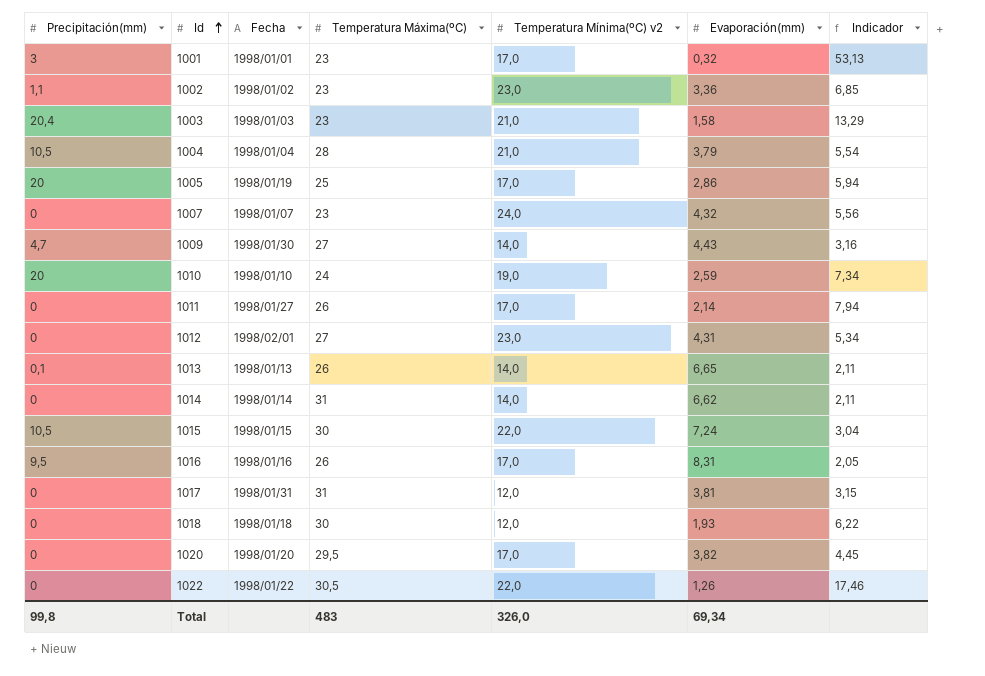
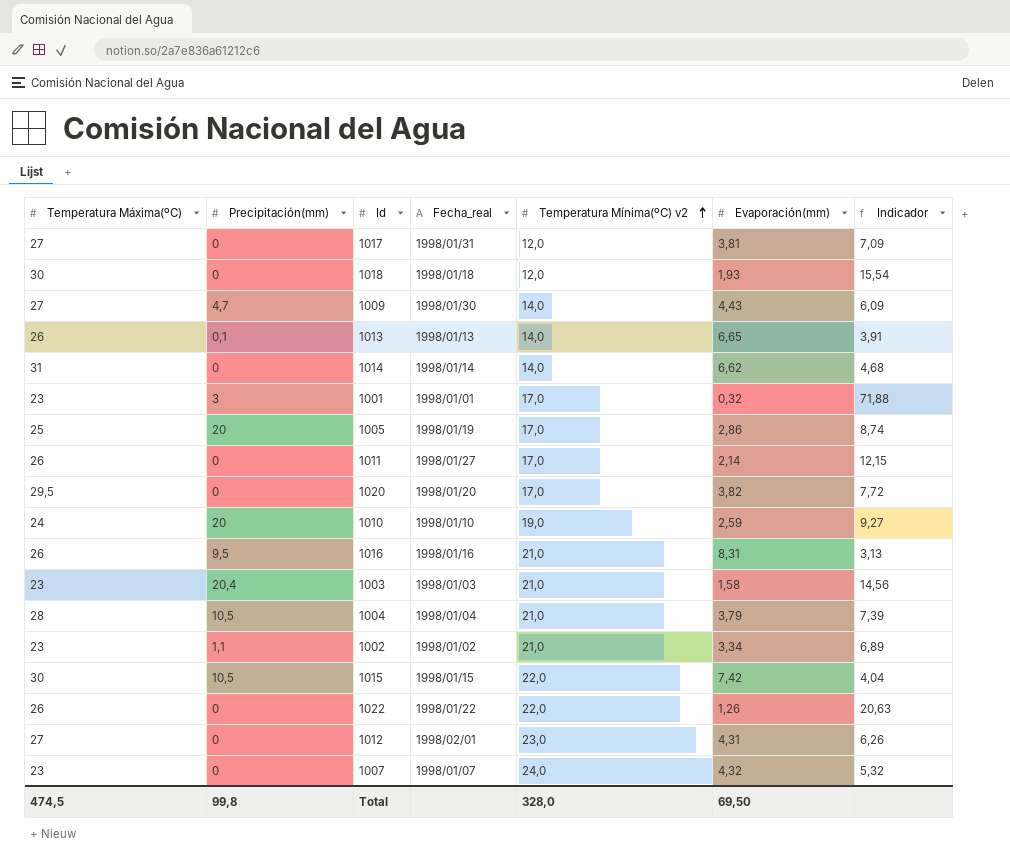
row order: Id ascending -> Temperatura Mínima(ºC) v2 ascending
column Temperatura Máxima(ºC) | position: 4 -> 1
column name: Fecha -> Fecha_real
column Indicador | formula: [Temperatura Mínima(ºC) v2] / [Evaporación(mm)] -> [Temperatura Máxima(ºC)] / [Evaporación(mm)]
1017 | Temperatura Máxima(ºC): 31 -> 27
1016 | Temperatura Mínima(ºC) v2: 17,0 -> 21,0
1002 | Temperatura Mínima(ºC) v2: 23,0 -> 21,0
1002 | Evaporación(mm): 3,36 -> 3,34
1015 | Evaporación(mm): 7,24 -> 7,42
1022 | Temperatura Máxima(ºC): 30,5 -> 26
Total | Temperatura Máxima(ºC): 483 -> 474,5
Total | Temperatura Mínima(ºC) v2: 326,0 -> 328,0
Total | Evaporación(mm): 69,34 -> 69,50

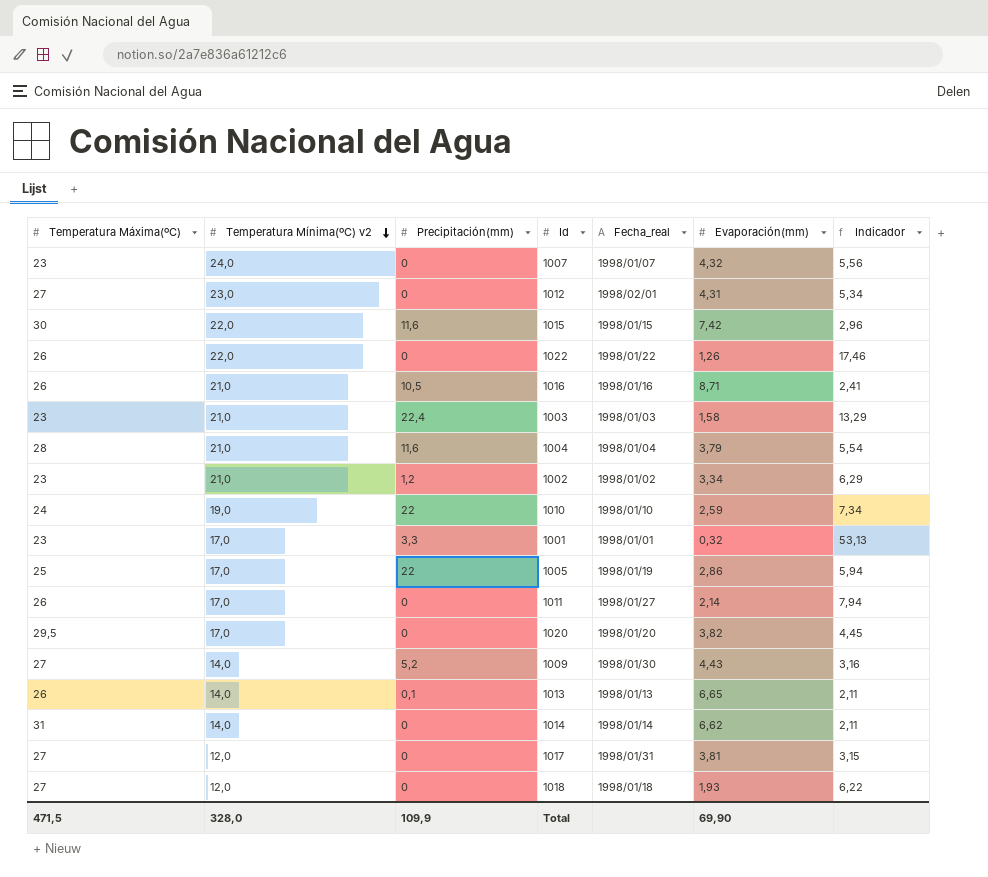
row order: Temperatura Mínima(ºC) v2 ascending -> Temperatura Mínima(ºC) v2 descending
column Temperatura Mínima(ºC) v2 | position: 5 -> 2
column Indicador | formula: [Temperatura Máxima(ºC)] / [Evaporación(mm)] -> [Temperatura Mínima(ºC) v2] / [Evaporación(mm)]
1015 | Precipitación(mm): 10,5 -> 11,6
1016 | Precipitación(mm): 9,5 -> 10,5
1016 | Evaporación(mm): 8,31 -> 8,71
1003 | Precipitación(mm): 20,4 -> 22,4
1004 | Precipitación(mm): 10,5 -> 11,6
1002 | Precipitación(mm): 1,1 -> 1,2
1010 | Precipitación(mm): 20 -> 22
1001 | Precipitación(mm): 3 -> 3,3
1005 | Precipitación(mm): 20 -> 22
1009 | Precipitación(mm): 4,7 -> 5,2
1018 | Temperatura Máxima(ºC): 30 -> 27
Total | Temperatura Máxima(ºC): 474,5 -> 471,5
Total | Precipitación(mm): 99,8 -> 109,9
Total | Evaporación(mm): 69,50 -> 69,90

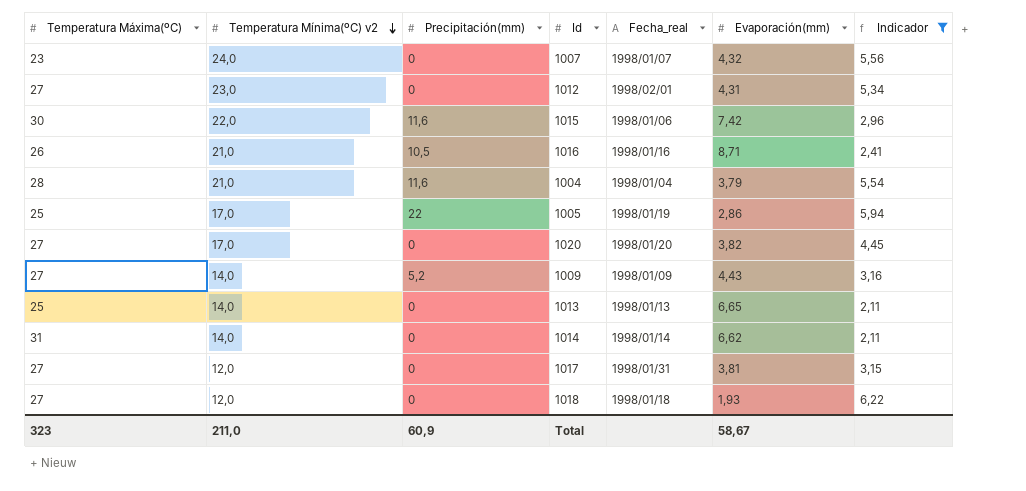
filter: none -> Indicador <= 6,22
1015 | Fecha_real: 1998/01/15 -> 1998/01/06
1020 | Temperatura Máxima(ºC): 29,5 -> 27
1009 | Fecha_real: 1998/01/30 -> 1998/01/09
1013 | Temperatura Máxima(ºC): 26 -> 25
1013 | Precipitación(mm): 0,1 -> 0
Total | Temperatura Máxima(ºC): 471,5 -> 323
Total | Temperatura Mínima(ºC) v2: 328,0 -> 211,0
Total | Precipitación(mm): 109,9 -> 60,9
Total | Evaporación(mm): 69,90 -> 58,67

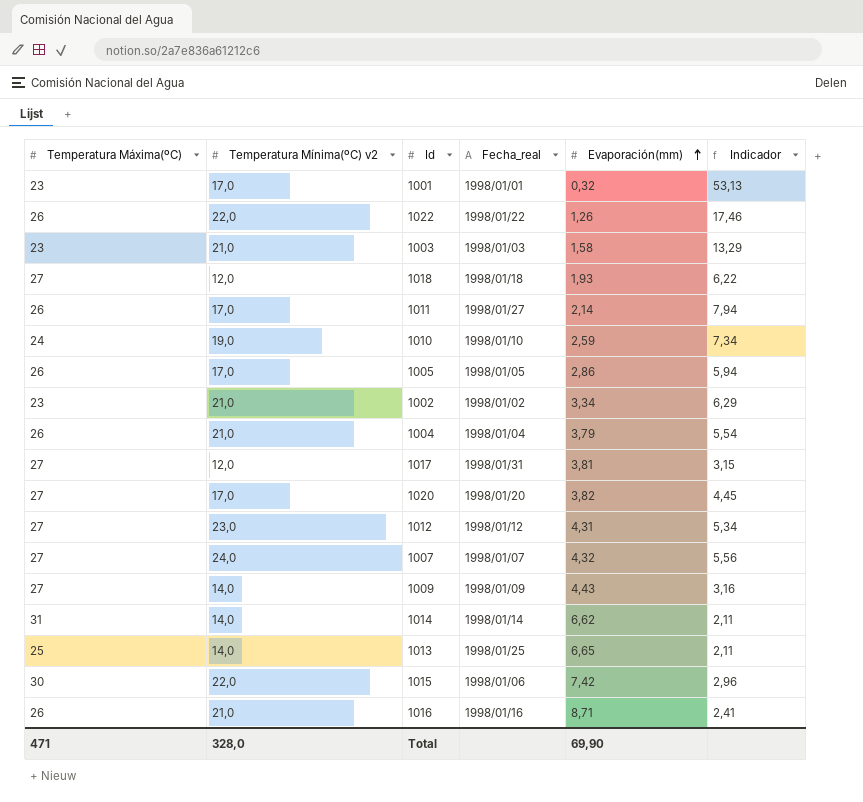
filter: Indicador <= 6,22 -> none
row order: Temperatura Mínima(ºC) v2 descending -> Evaporación(mm) ascending
column Precipitación(mm) | position: 3 -> none
1005 | Temperatura Máxima(ºC): 25 -> 26
1005 | Fecha_real: 1998/01/19 -> 1998/01/05
1004 | Temperatura Máxima(ºC): 28 -> 26
1012 | Fecha_real: 1998/02/01 -> 1998/01/12
1007 | Temperatura Máxima(ºC): 23 -> 27
1013 | Fecha_real: 1998/01/13 -> 1998/01/25
Total | Temperatura Máxima(ºC): 323 -> 471
Total | Temperatura Mínima(ºC) v2: 211,0 -> 328,0
Total | Evaporación(mm): 58,67 -> 69,90

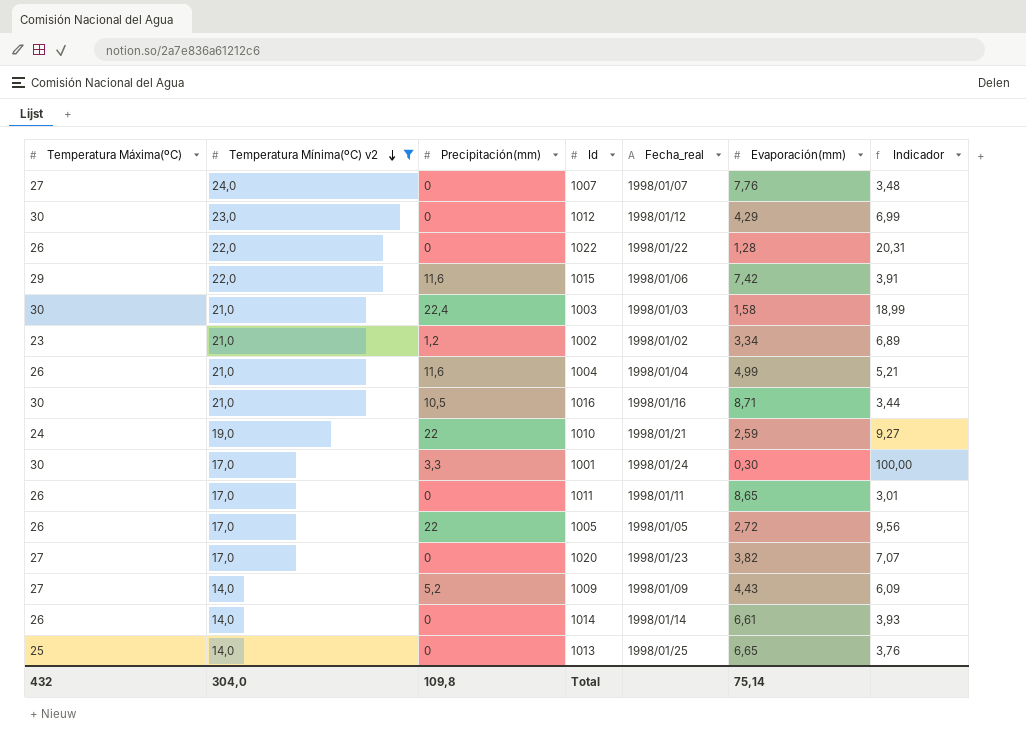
filter: none -> Temperatura Mínima(ºC) v2 != 12,0
row order: Evaporación(mm) ascending -> Temperatura Mínima(ºC) v2 descending
column Precipitación(mm) | position: none -> 3
column Indicador | formula: [Temperatura Mínima(ºC) v2] / [Evaporación(mm)] -> [Temperatura Máxima(ºC)] / [Evaporación(mm)]
1007 | Evaporación(mm): 4,32 -> 7,76
1012 | Temperatura Máxima(ºC): 27 -> 30
1012 | Evaporación(mm): 4,31 -> 4,29
1022 | Evaporación(mm): 1,26 -> 1,28
1015 | Temperatura Máxima(ºC): 30 -> 29
1003 | Temperatura Máxima(ºC): 23 -> 30
1004 | Evaporación(mm): 3,79 -> 4,99
1016 | Temperatura Máxima(ºC): 26 -> 30
1010 | Fecha_real: 1998/01/10 -> 1998/01/21
1001 | Temperatura Máxima(ºC): 23 -> 30
1001 | Fecha_real: 1998/01/01 -> 1998/01/24
1001 | Evaporación(mm): 0,32 -> 0,30
1011 | Fecha_real: 1998/01/27 -> 1998/01/11
1011 | Evaporación(mm): 2,14 -> 8,65
1005 | Evaporación(mm): 2,86 -> 2,72
1020 | Fecha_real: 1998/01/20 -> 1998/01/23
1014 | Temperatura Máxima(ºC): 31 -> 26
1014 | Evaporación(mm): 6,62 -> 6,61
Total | Temperatura Máxima(ºC): 471 -> 432
Total | Temperatura Mínima(ºC) v2: 328,0 -> 304,0
Total | Evaporación(mm): 69,90 -> 75,14

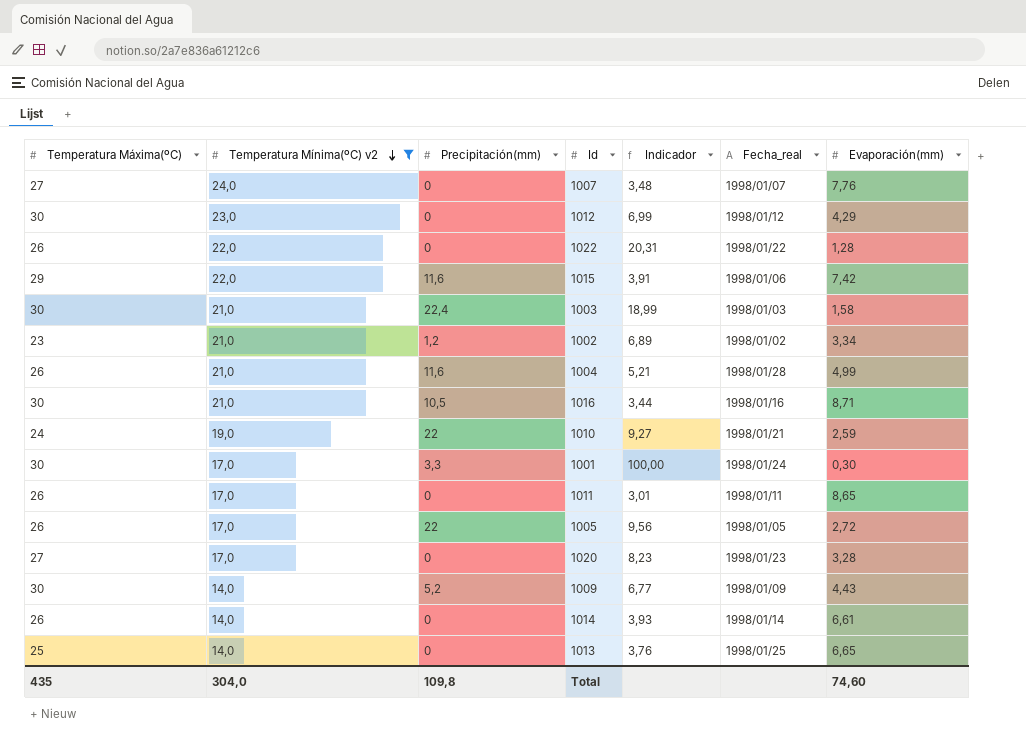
column Indicador | position: 7 -> 5
1004 | Fecha_real: 1998/01/04 -> 1998/01/28
1020 | Indicador: 7,07 -> 8,23
1020 | Evaporación(mm): 3,82 -> 3,28
1009 | Temperatura Máxima(ºC): 27 -> 30
1009 | Indicador: 6,09 -> 6,77
Total | Temperatura Máxima(ºC): 432 -> 435
Total | Evaporación(mm): 75,14 -> 74,60

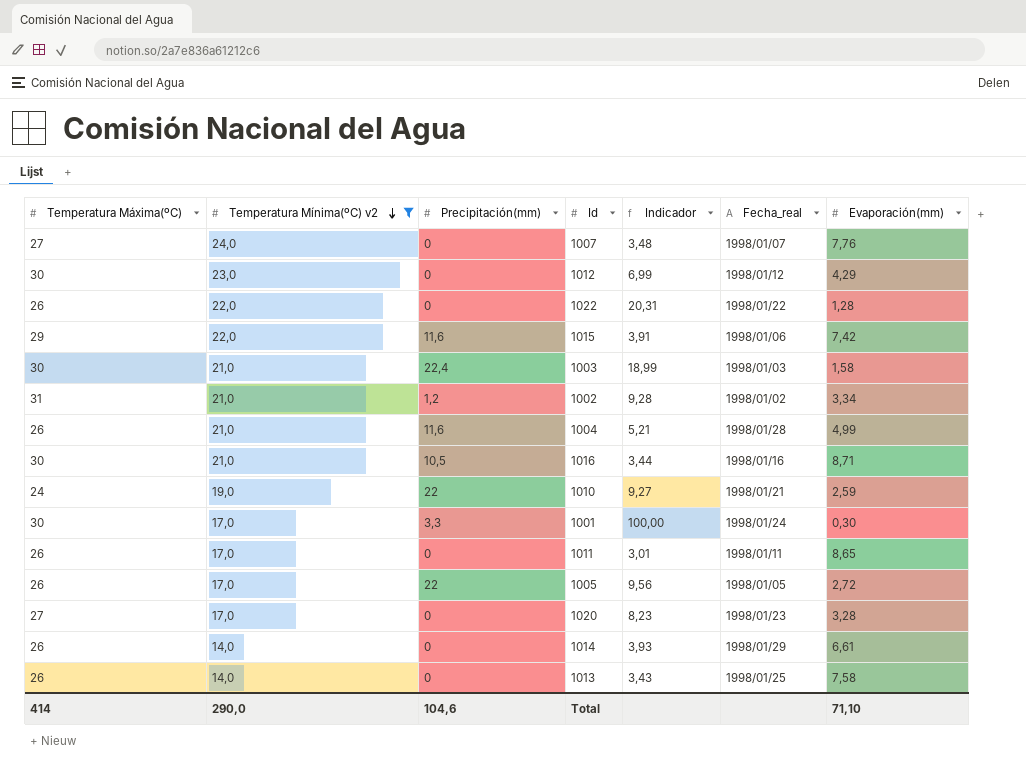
row 1009: 30 | 14,0 | 5,2 | 6,77 | 1998/01/09 | 4,43 -> none
1002 | Temperatura Máxima(ºC): 23 -> 31
1002 | Indicador: 6,89 -> 9,28
1014 | Fecha_real: 1998/01/14 -> 1998/01/29
1013 | Temperatura Máxima(ºC): 25 -> 26
1013 | Indicador: 3,76 -> 3,43
1013 | Evaporación(mm): 6,65 -> 7,58
Total | Temperatura Máxima(ºC): 435 -> 414
Total | Temperatura Mínima(ºC) v2: 304,0 -> 290,0
Total | Precipitación(mm): 109,8 -> 104,6
Total | Evaporación(mm): 74,60 -> 71,10

